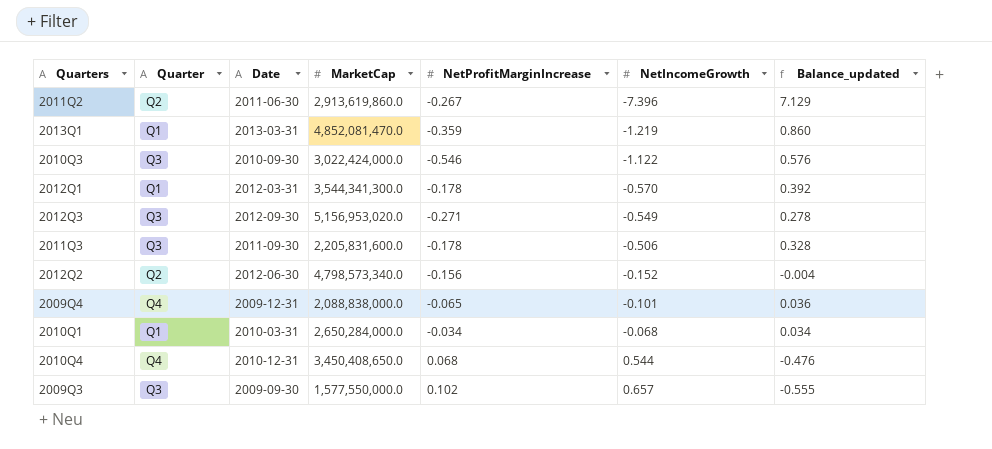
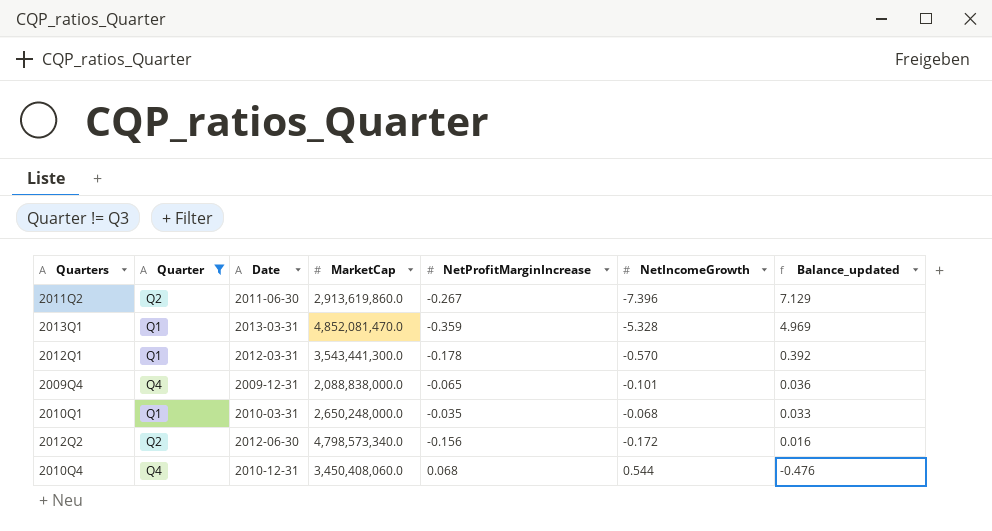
filter: none -> Quarter != Q3
row order: NetIncomeGrowth ascending -> Balance_updated descending
2013Q1 | NetIncomeGrowth: -1.219 -> -5.328
2013Q1 | Balance_updated: 0.860 -> 4.969
2012Q1 | MarketCap: 3,544,341,300.0 -> 3,543,441,300.0
2010Q1 | MarketCap: 2,650,284,000.0 -> 2,650,248,000.0
2010Q1 | NetProfitMarginIncrease: -0.034 -> -0.035
2010Q1 | Balance_updated: 0.034 -> 0.033
2012Q2 | NetIncomeGrowth: -0.152 -> -0.172
2012Q2 | Balance_updated: -0.004 -> 0.016
2010Q4 | MarketCap: 3,450,408,650.0 -> 3,450,408,060.0

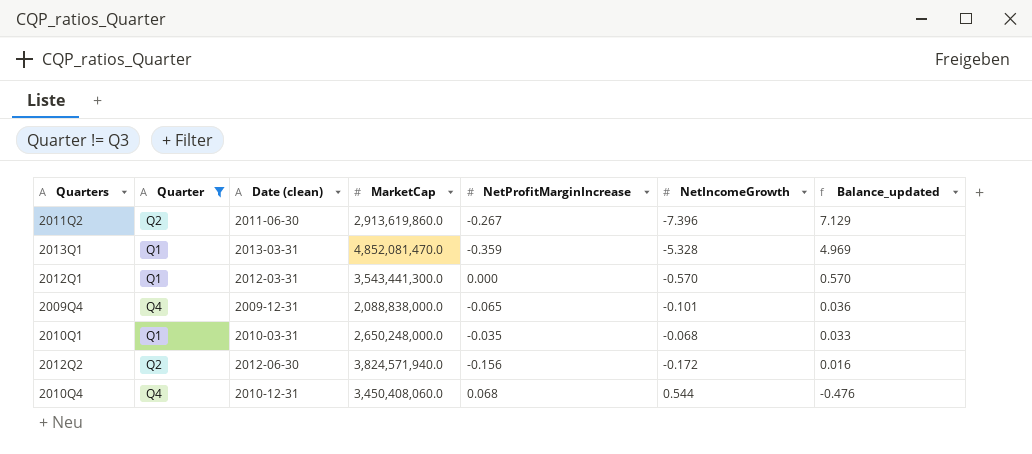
column name: Date -> Date (clean)
2012Q1 | NetProfitMarginIncrease: -0.178 -> 0.000
2012Q1 | Balance_updated: 0.392 -> 0.570
2012Q2 | MarketCap: 4,798,573,340.0 -> 3,824,571,940.0

